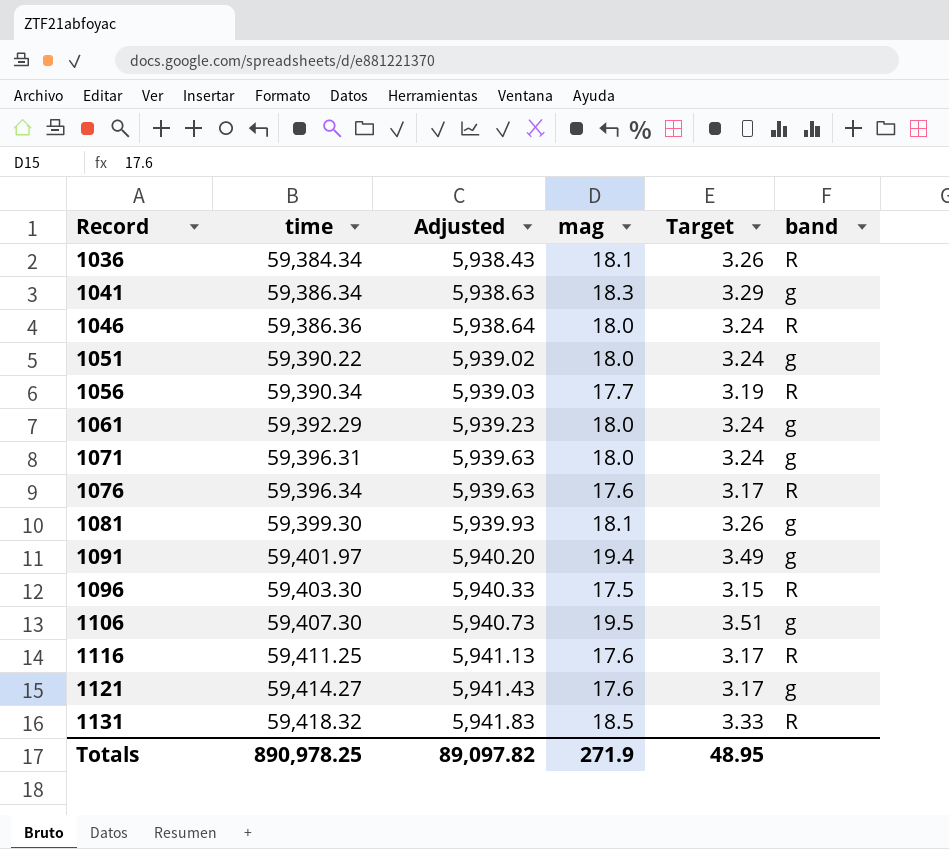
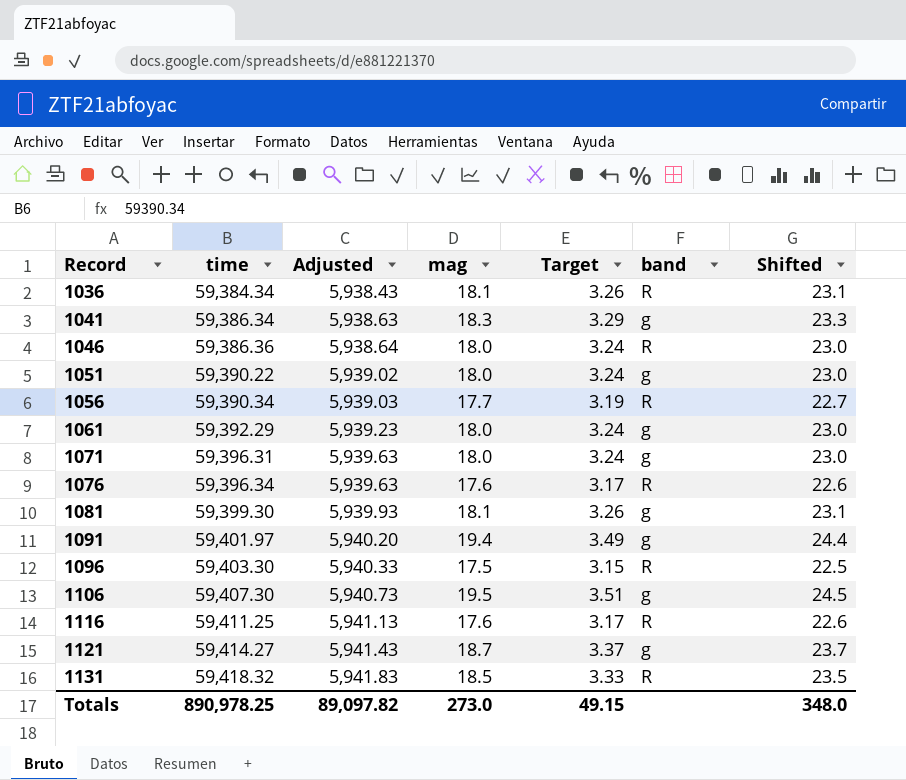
column Shifted | formula: none -> [mag] + 5
1121 | mag: 17.6 -> 18.7
1121 | Target: 3.17 -> 3.37
Totals | mag: 271.9 -> 273.0
Totals | Target: 48.95 -> 49.15

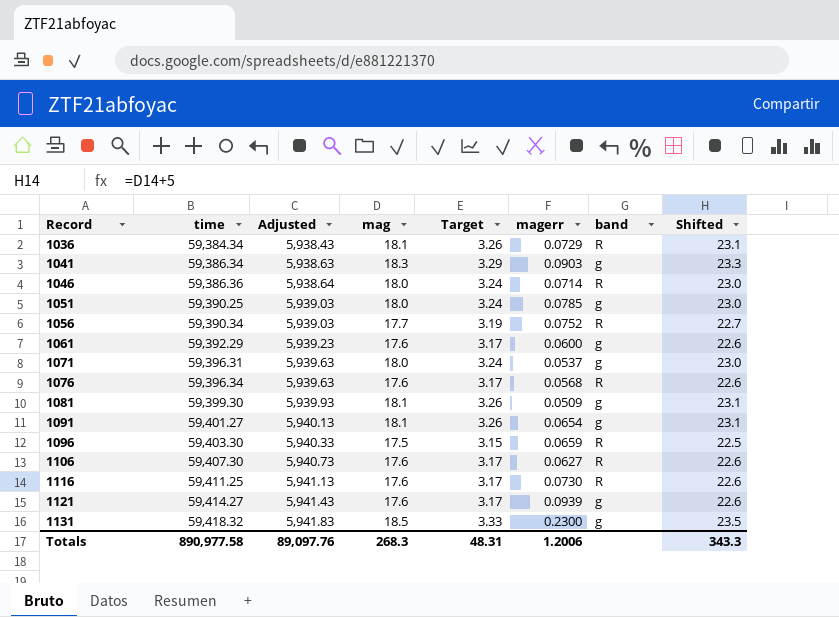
column magerr | position: none -> 6
1051 | time: 59,390.22 -> 59,390.25
1051 | Adjusted: 5,939.02 -> 5,939.03
1061 | mag: 18.0 -> 17.6
1061 | Target: 3.24 -> 3.17
1061 | Shifted: 23.0 -> 22.6
1091 | time: 59,401.97 -> 59,401.27
1091 | Adjusted: 5,940.20 -> 5,940.13
1091 | mag: 19.4 -> 18.1
1091 | Target: 3.49 -> 3.26
1091 | Shifted: 24.4 -> 23.1
1106 | mag: 19.5 -> 17.6
1106 | Target: 3.51 -> 3.17
1106 | band: g -> R
1106 | Shifted: 24.5 -> 22.6
1121 | mag: 18.7 -> 17.6
1121 | Target: 3.37 -> 3.17
1121 | Shifted: 23.7 -> 22.6
1131 | band: R -> g
Totals | time: 890,978.25 -> 890,977.58
Totals | Adjusted: 89,097.82 -> 89,097.76
Totals | mag: 273.0 -> 268.3
Totals | Target: 49.15 -> 48.31
Totals | Shifted: 348.0 -> 343.3

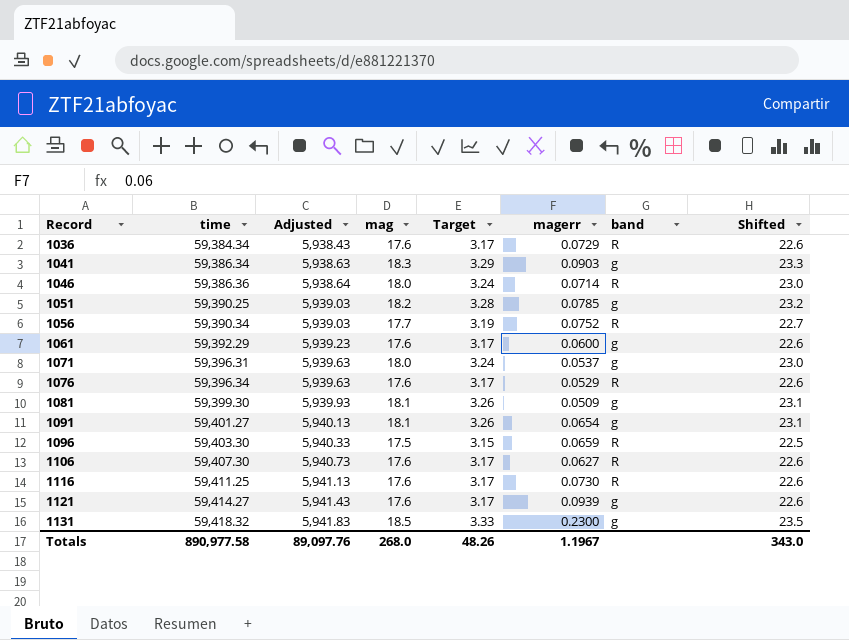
1036 | mag: 18.1 -> 17.6
1036 | Target: 3.26 -> 3.17
1036 | Shifted: 23.1 -> 22.6
1051 | mag: 18.0 -> 18.2
1051 | Target: 3.24 -> 3.28
1051 | Shifted: 23.0 -> 23.2
1076 | magerr: 0.0568 -> 0.0529
Totals | mag: 268.3 -> 268.0
Totals | Target: 48.31 -> 48.26
Totals | magerr: 1.2006 -> 1.1967
Totals | Shifted: 343.3 -> 343.0

